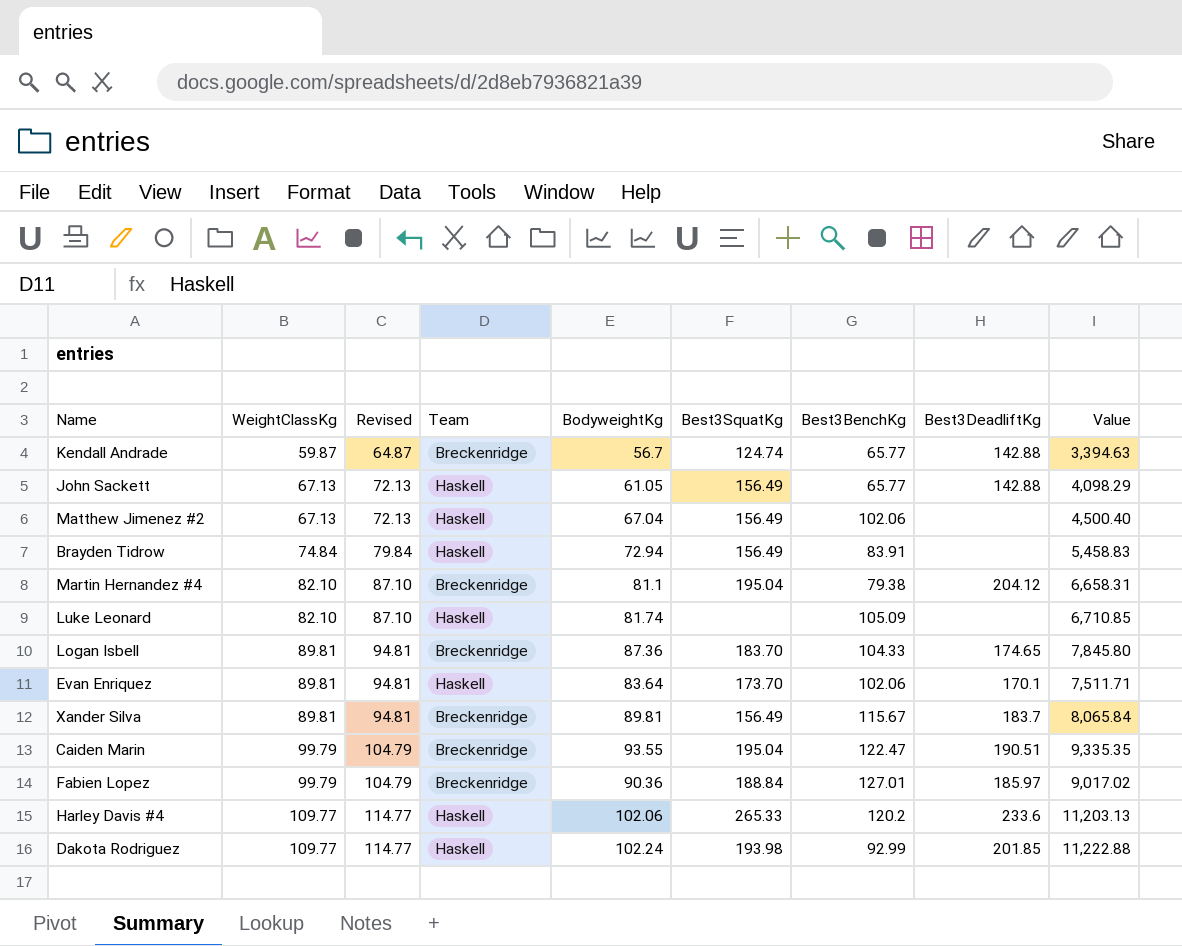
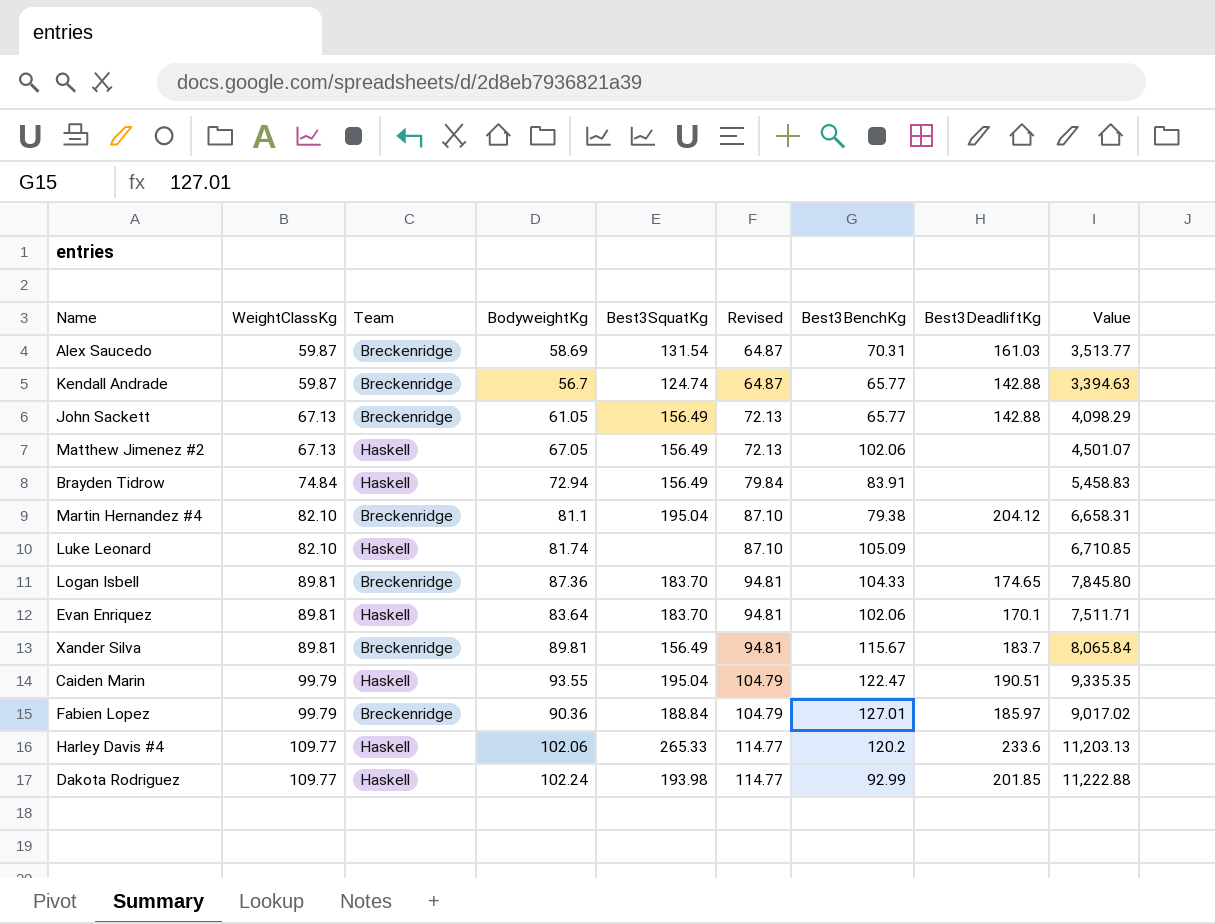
column Revised | position: 3 -> 6
row Alex Saucedo: none -> 59.87 | Breckenridge | 58.69 | 131.54 | 64.87 | 70.31 | 161.03 | 3,513.77
John Sackett | Team: Haskell -> Breckenridge
Matthew Jimenez #2 | BodyweightKg: 67.04 -> 67.05
Matthew Jimenez #2 | Value: 4,500.40 -> 4,501.07
Evan Enriquez | Best3SquatKg: 173.70 -> 183.70
Caiden Marin | Team: Breckenridge -> Haskell

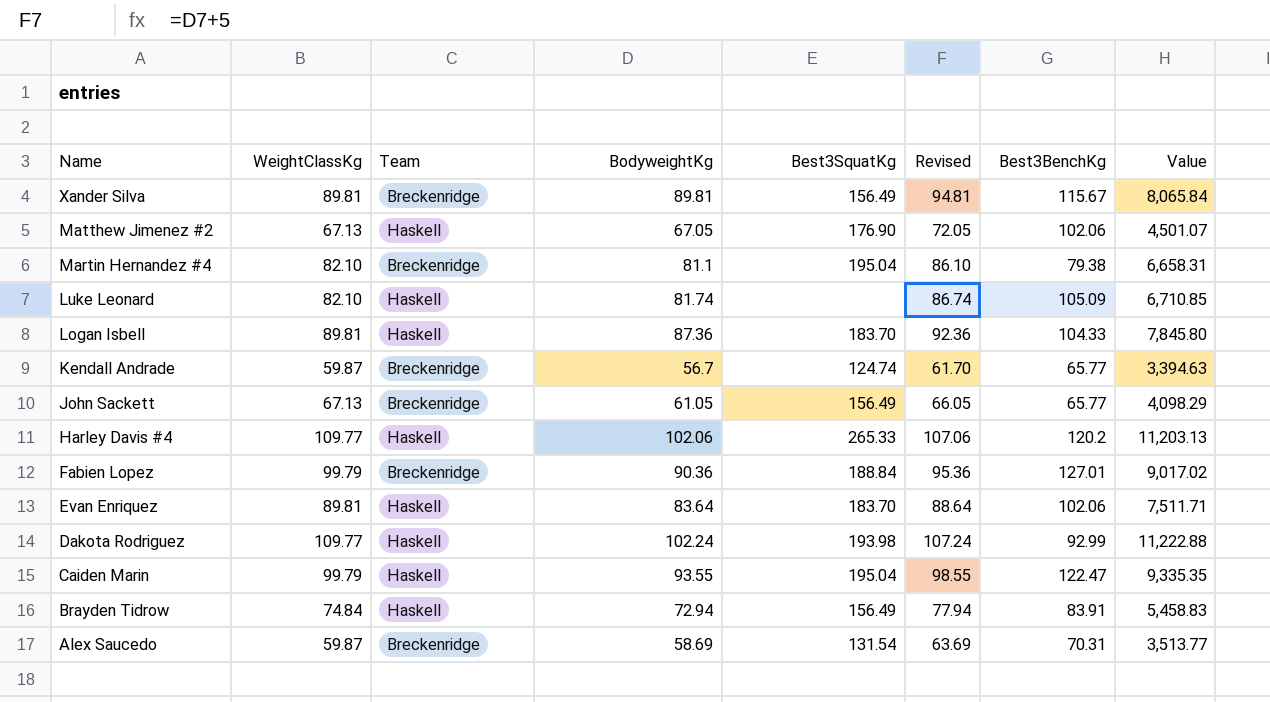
row order: WeightClassKg ascending -> Name descending
column Best3DeadliftKg | position: 8 -> none
column Revised | formula: [WeightClassKg] + 5 -> [BodyweightKg] + 5
Matthew Jimenez #2 | Best3SquatKg: 156.49 -> 176.90
Logan Isbell | Team: Breckenridge -> Haskell

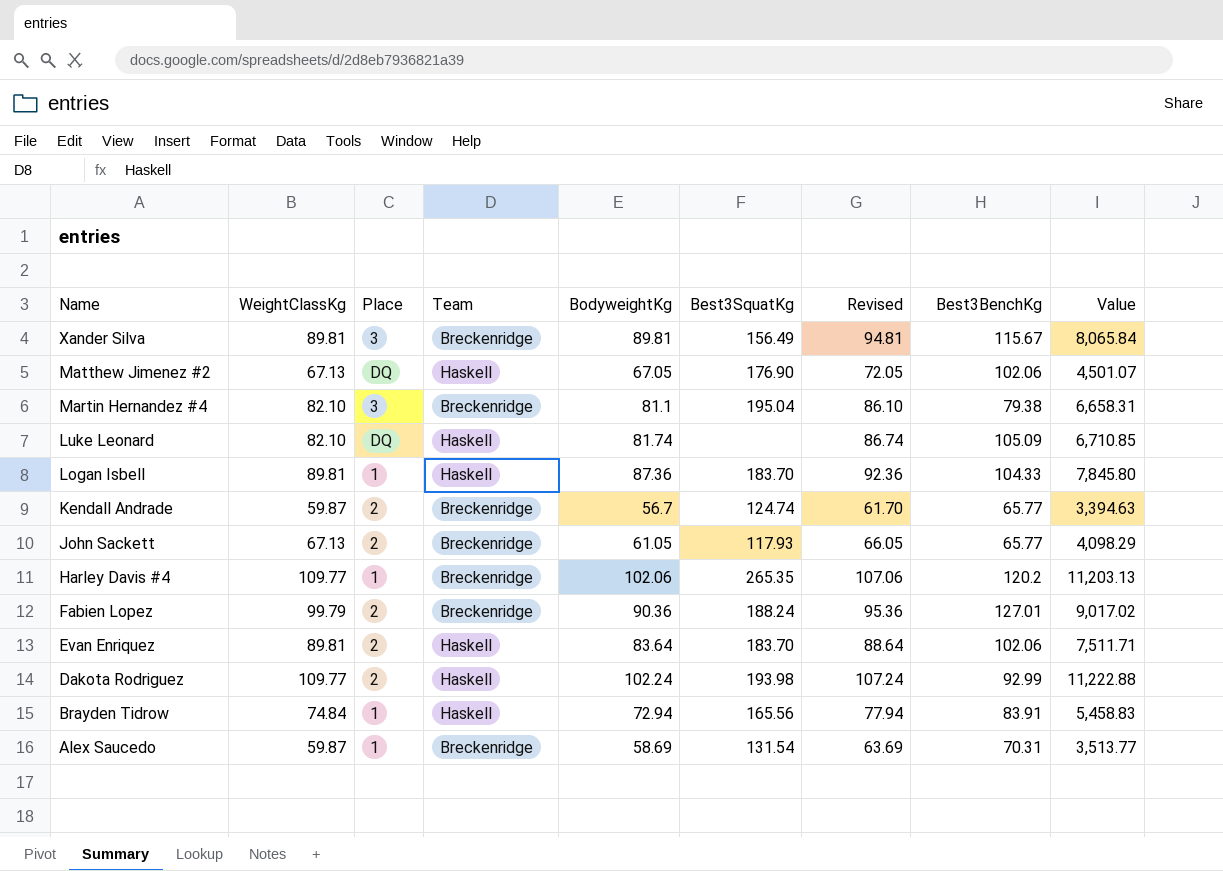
column Place | position: none -> 3
row Caiden Marin: 99.79 | Haskell | 93.55 | 195.04 | 98.55 | 122.47 | 9,335.35 -> none
John Sackett | Best3SquatKg: 156.49 -> 117.93
Harley Davis #4 | Team: Haskell -> Breckenridge
Harley Davis #4 | Best3SquatKg: 265.33 -> 265.35
Fabien Lopez | Best3SquatKg: 188.84 -> 188.24
Brayden Tidrow | Best3SquatKg: 156.49 -> 165.56

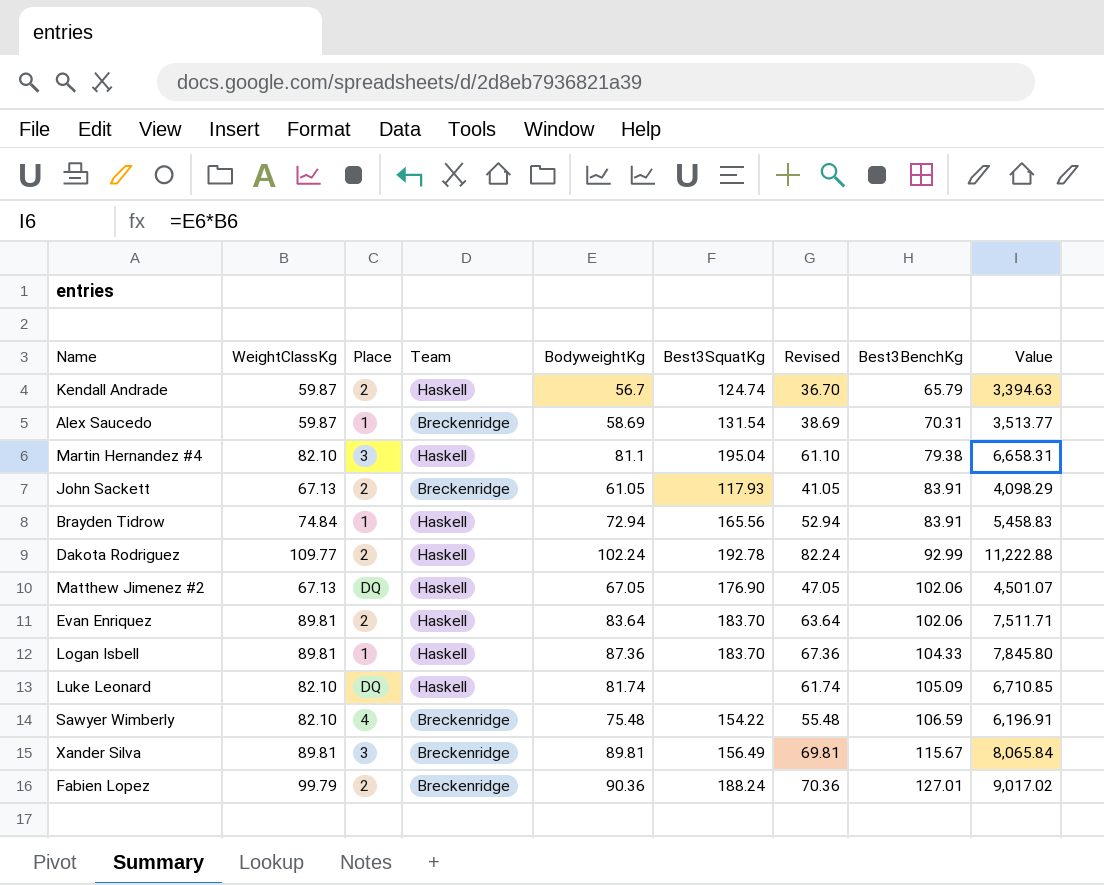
row order: Name descending -> Best3BenchKg ascending
column Revised | formula: [BodyweightKg] + 5 -> [BodyweightKg] - 20
row Harley Davis #4: 109.77 | 1 | Breckenridge | 102.06 | 265.35 | 107.06 | 120.2 | 11,203.13 -> none
Kendall Andrade | Team: Breckenridge -> Haskell
Kendall Andrade | Best3BenchKg: 65.77 -> 65.79
Martin Hernandez #4 | Team: Breckenridge -> Haskell
John Sackett | Best3BenchKg: 65.77 -> 83.91
Dakota Rodriguez | Best3SquatKg: 193.98 -> 192.78
row Sawyer Wimberly: none -> 82.10 | 4 | Breckenridge | 75.48 | 154.22 | 55.48 | 106.59 | 6,196.91

